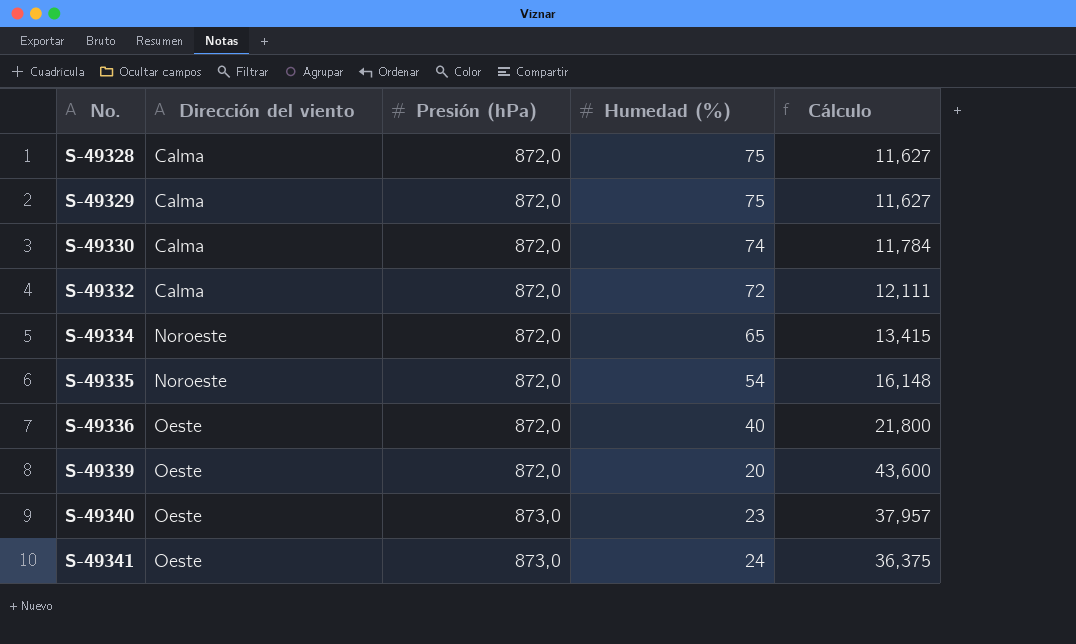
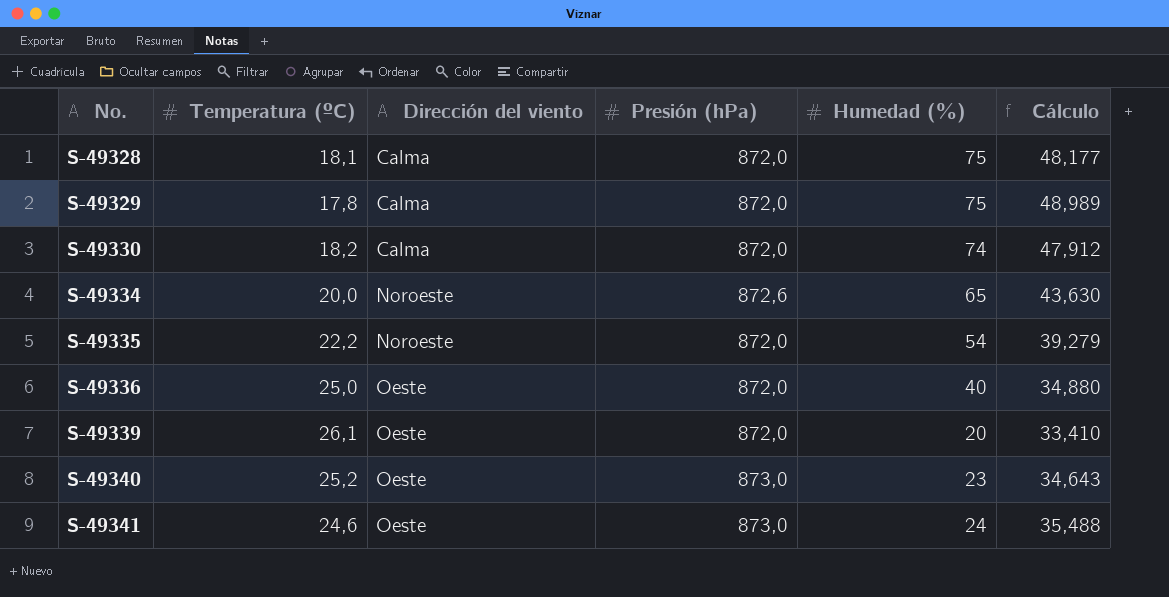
column Temperatura (ºC) | position: none -> 2
column Cálculo | formula: [Presión (hPa)] / [Humedad (%)] -> [Presión (hPa)] / [Temperatura (ºC)]
row S-49332: Calma | 872,0 | 72 | 12,111 -> none
S-49334 | Presión (hPa): 872,0 -> 872,6

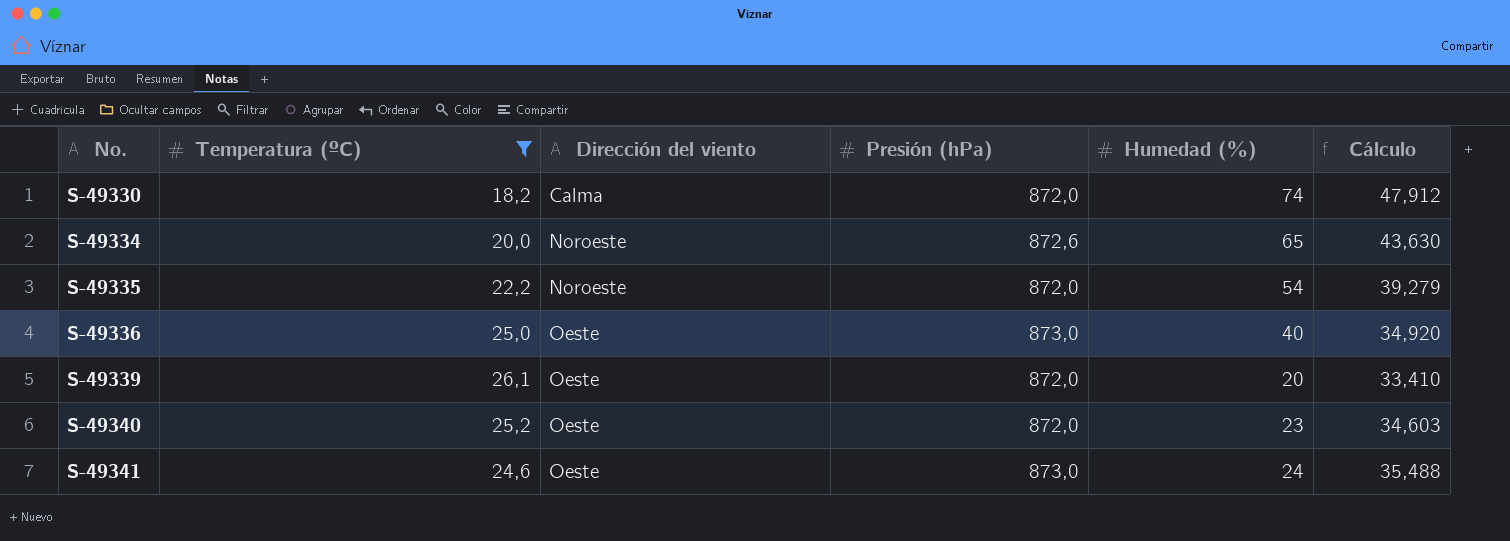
filter: none -> Temperatura (ºC) >= 18,2
S-49336 | Presión (hPa): 872,0 -> 873,0
S-49336 | Cálculo: 34,880 -> 34,920
S-49340 | Presión (hPa): 873,0 -> 872,0
S-49340 | Cálculo: 34,643 -> 34,603

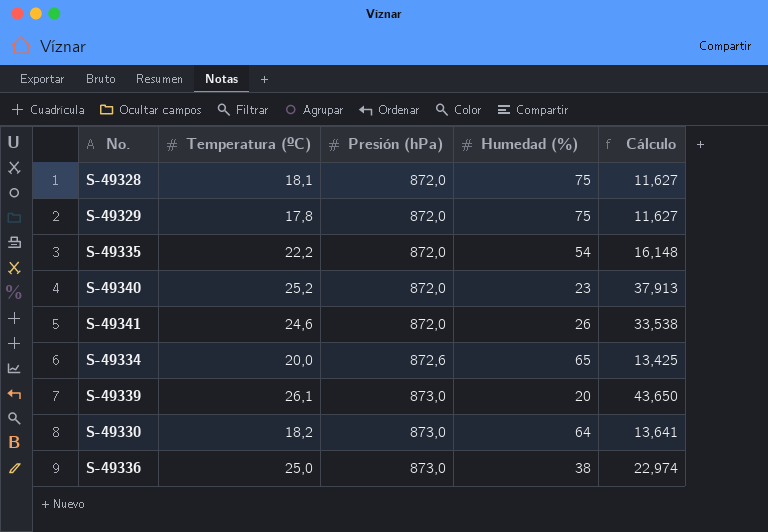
filter: Temperatura (ºC) >= 18,2 -> none
row order: No. ascending -> Presión (hPa) ascending
column Dirección del viento | position: 3 -> none
column Cálculo | formula: [Presión (hPa)] / [Temperatura (ºC)] -> [Presión (hPa)] / [Humedad (%)]
S-49341 | Presión (hPa): 873,0 -> 872,0
S-49341 | Humedad (%): 24 -> 26
S-49339 | Presión (hPa): 872,0 -> 873,0
S-49330 | Presión (hPa): 872,0 -> 873,0
S-49330 | Humedad (%): 74 -> 64
S-49336 | Humedad (%): 40 -> 38

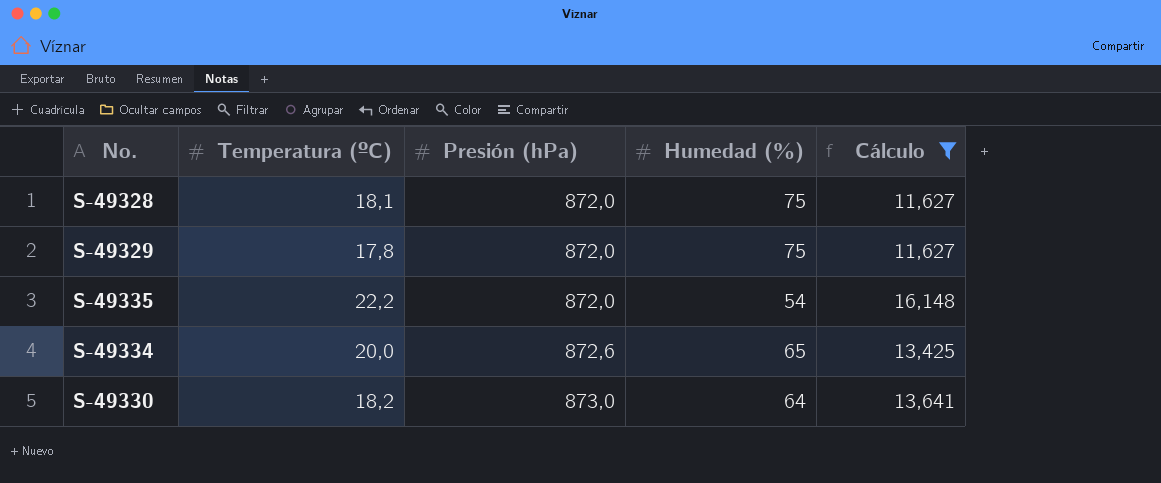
filter: none -> Cálculo <= 16,148

